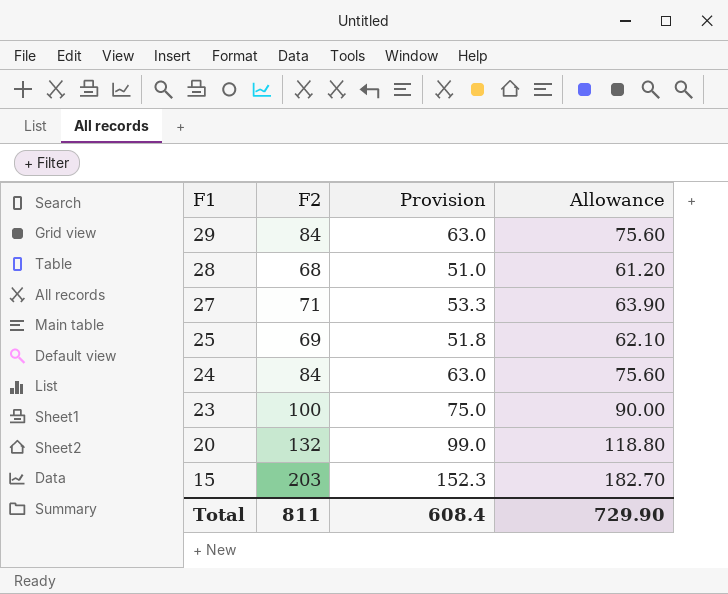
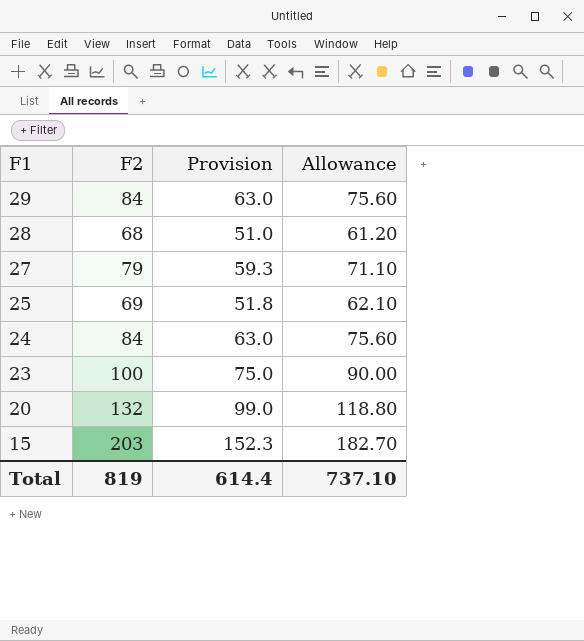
27 | F2: 71 -> 79
27 | Provision: 53.3 -> 59.3
27 | Allowance: 63.90 -> 71.10
Total | F2: 811 -> 819
Total | Provision: 608.4 -> 614.4
Total | Allowance: 729.90 -> 737.10

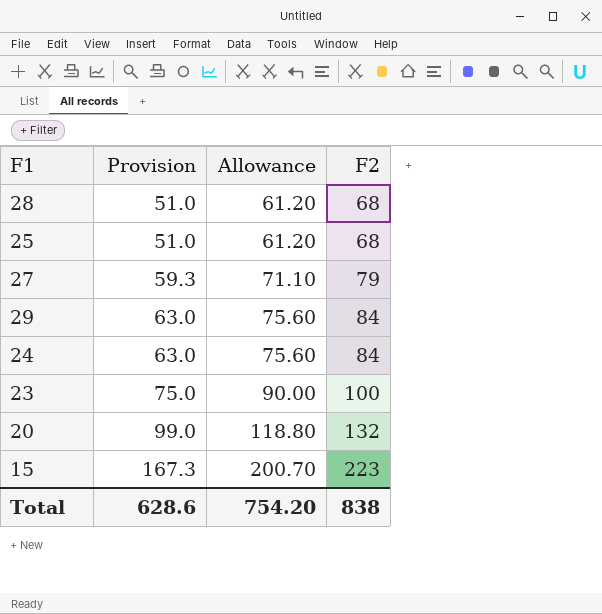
row order: F1 descending -> Provision ascending
column F2 | position: 2 -> 4
25 | Provision: 51.8 -> 51.0
25 | Allowance: 62.10 -> 61.20
25 | F2: 69 -> 68
15 | Provision: 152.3 -> 167.3
15 | Allowance: 182.70 -> 200.70
15 | F2: 203 -> 223
Total | Provision: 614.4 -> 628.6
Total | Allowance: 737.10 -> 754.20
Total | F2: 819 -> 838

